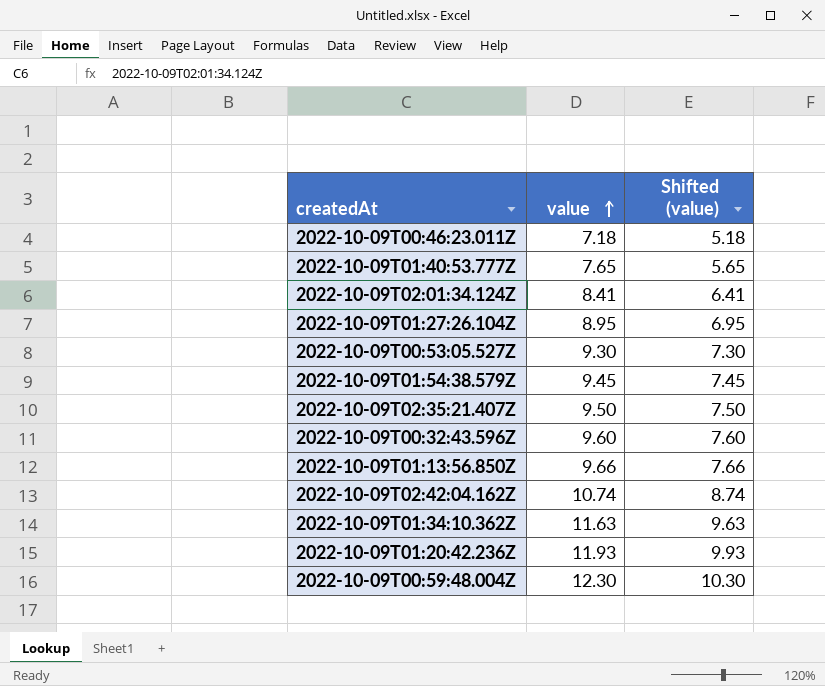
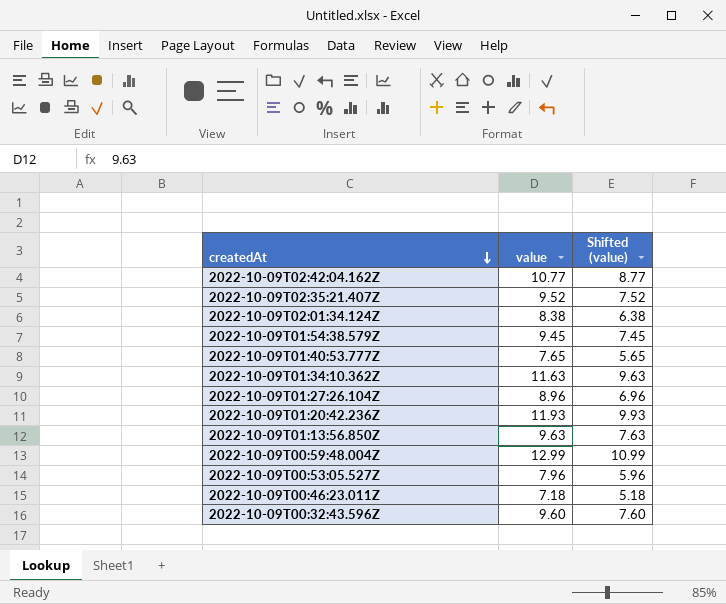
row order: value ascending -> createdAt descending
2022-10-09T02:42:04.162Z | value: 10.74 -> 10.77
2022-10-09T02:42:04.162Z | Shifted (value): 8.74 -> 8.77
2022-10-09T02:35:21.407Z | value: 9.50 -> 9.52
2022-10-09T02:35:21.407Z | Shifted (value): 7.50 -> 7.52
2022-10-09T02:01:34.124Z | value: 8.41 -> 8.38
2022-10-09T02:01:34.124Z | Shifted (value): 6.41 -> 6.38
2022-10-09T01:27:26.104Z | value: 8.95 -> 8.96
2022-10-09T01:27:26.104Z | Shifted (value): 6.95 -> 6.96
2022-10-09T01:13:56.850Z | value: 9.66 -> 9.63
2022-10-09T01:13:56.850Z | Shifted (value): 7.66 -> 7.63
2022-10-09T00:59:48.004Z | value: 12.30 -> 12.99
2022-10-09T00:59:48.004Z | Shifted (value): 10.30 -> 10.99
2022-10-09T00:53:05.527Z | value: 9.30 -> 7.96
2022-10-09T00:53:05.527Z | Shifted (value): 7.30 -> 5.96

